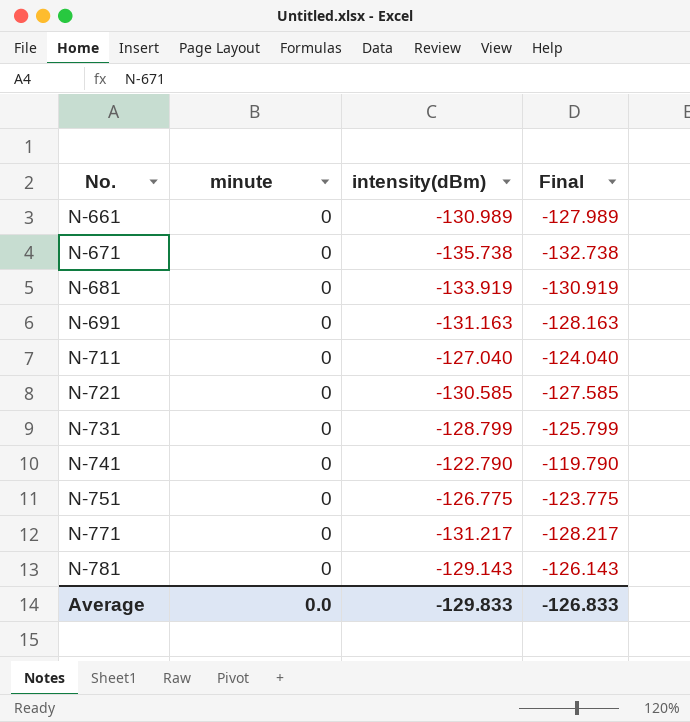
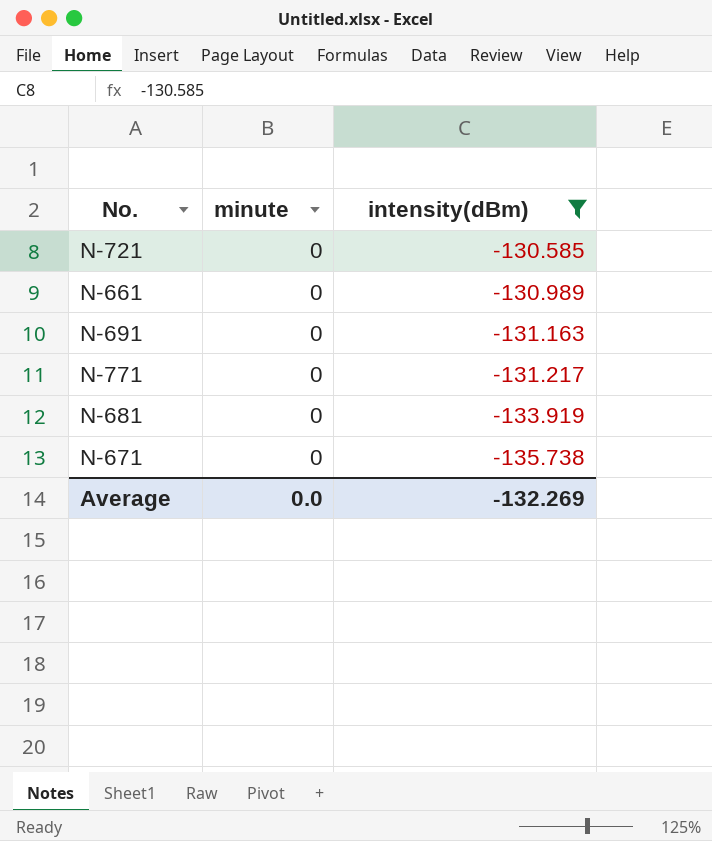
filter: none -> intensity(dBm) <= -130.585
row order: No. ascending -> intensity(dBm) descending
column Final | formula: [intensity(dBm)] + 3 -> none
Average | intensity(dBm): -129.833 -> -132.269

